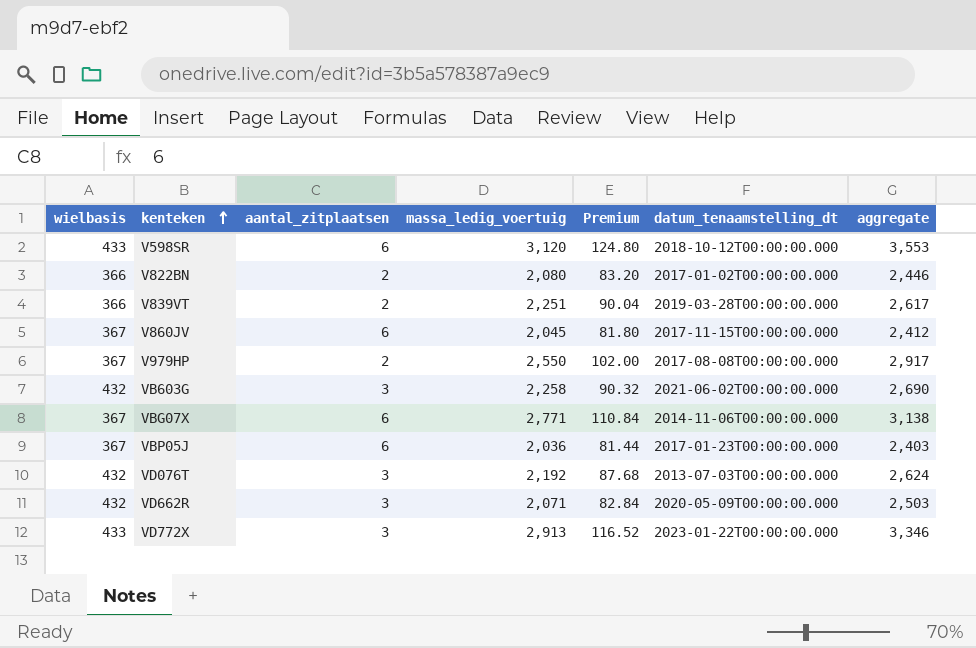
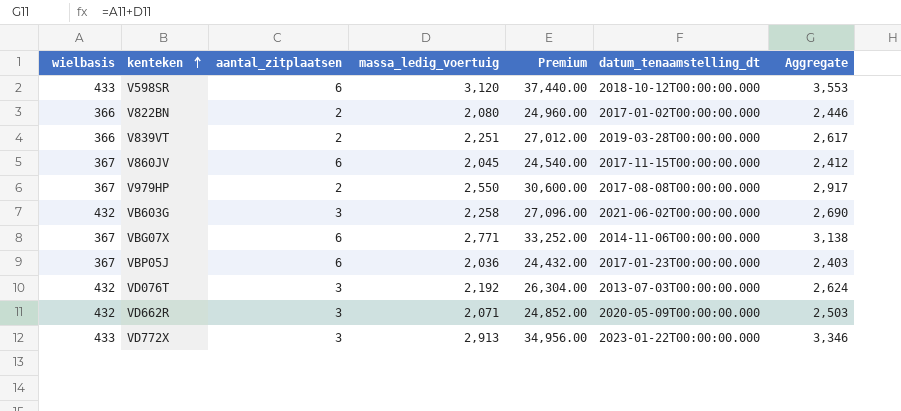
column Premium | formula: [massa_ledig_voertuig] * 0.04 -> [massa_ledig_voertuig] * 12
column name: aggregate -> Aggregate

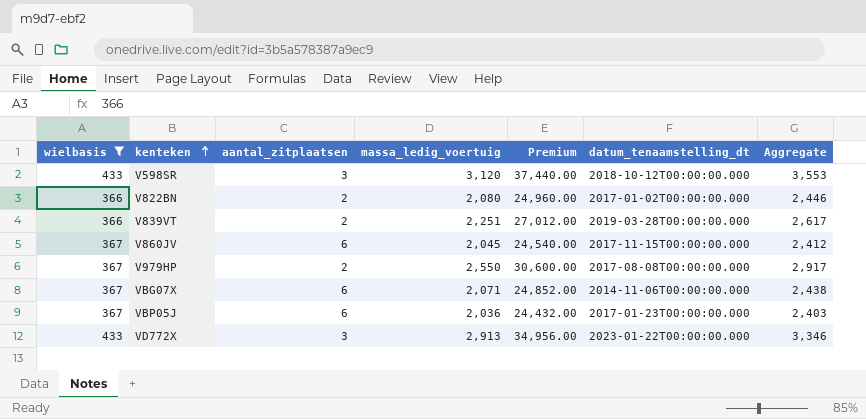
filter: none -> wielbasis != 432
V598SR | aantal_zitplaatsen: 6 -> 3
VBG07X | massa_ledig_voertuig: 2,771 -> 2,071
VBG07X | Premium: 33,252.00 -> 24,852.00
VBG07X | Aggregate: 3,138 -> 2,438

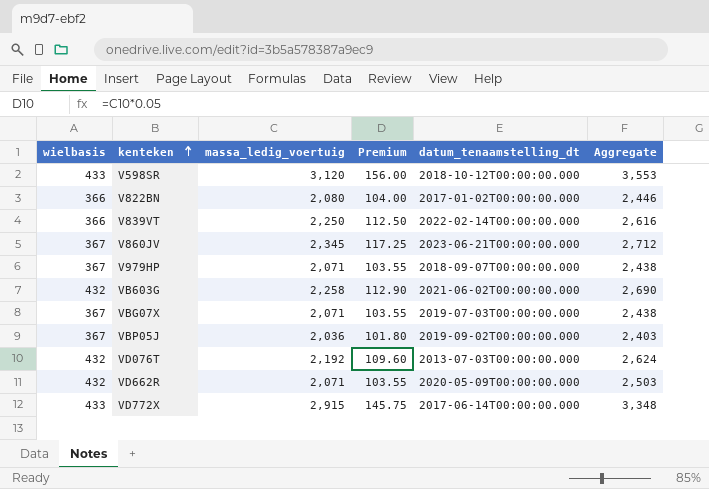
filter: wielbasis != 432 -> none
column aantal_zitplaatsen | position: 3 -> none
column Premium | formula: [massa_ledig_voertuig] * 12 -> [massa_ledig_voertuig] * 0.05
V839VT | massa_ledig_voertuig: 2,251 -> 2,250
V839VT | datum_tenaamstelling_dt: 2019-03-28T00:00:00.000 -> 2022-02-14T00:00:00.000
V839VT | Aggregate: 2,617 -> 2,616
V860JV | massa_ledig_voertuig: 2,045 -> 2,345
V860JV | datum_tenaamstelling_dt: 2017-11-15T00:00:00.000 -> 2023-06-21T00:00:00.000
V860JV | Aggregate: 2,412 -> 2,712
V979HP | massa_ledig_voertuig: 2,550 -> 2,071
V979HP | datum_tenaamstelling_dt: 2017-08-08T00:00:00.000 -> 2018-09-07T00:00:00.000
V979HP | Aggregate: 2,917 -> 2,438
VBG07X | datum_tenaamstelling_dt: 2014-11-06T00:00:00.000 -> 2019-07-03T00:00:00.000
VBP05J | datum_tenaamstelling_dt: 2017-01-23T00:00:00.000 -> 2019-09-02T00:00:00.000
VD772X | massa_ledig_voertuig: 2,913 -> 2,915
VD772X | datum_tenaamstelling_dt: 2023-01-22T00:00:00.000 -> 2017-06-14T00:00:00.000
VD772X | Aggregate: 3,346 -> 3,348

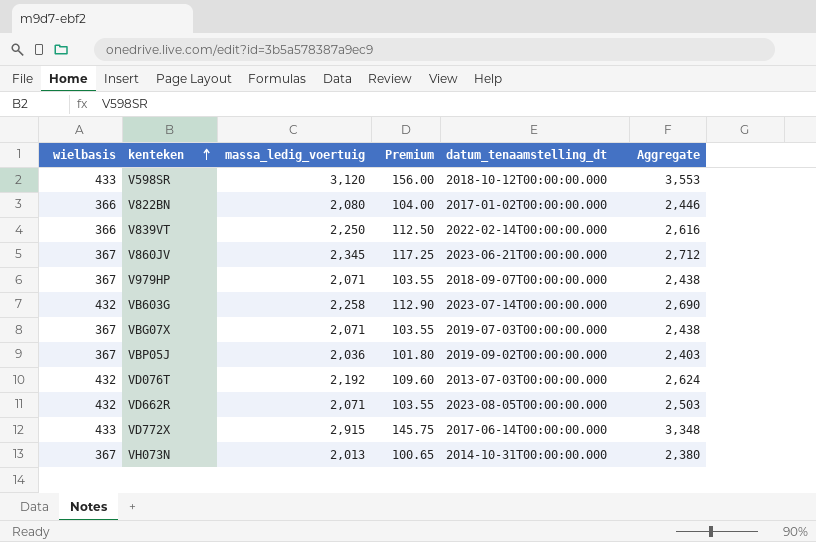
VB603G | datum_tenaamstelling_dt: 2021-06-02T00:00:00.000 -> 2023-07-14T00:00:00.000
VD662R | datum_tenaamstelling_dt: 2020-05-09T00:00:00.000 -> 2023-08-05T00:00:00.000
row VH073N: none -> 367 | 2,013 | 100.65 | 2014-10-31T00:00:00.000 | 2,380

